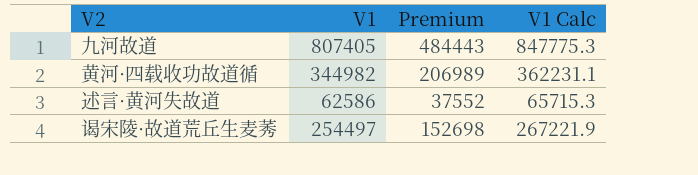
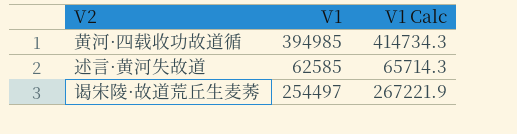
column Premium | formula: [V1] * 0.6 -> none
row 九河故道: 807405 | 484443 | 847775.3 -> none
黄河·四载收功故道循 | V1: 344982 -> 394985
黄河·四载收功故道循 | V1 Calc: 362231.1 -> 414734.3
述言·黄河失故道 | V1: 62586 -> 62585
述言·黄河失故道 | V1 Calc: 65715.3 -> 65714.3

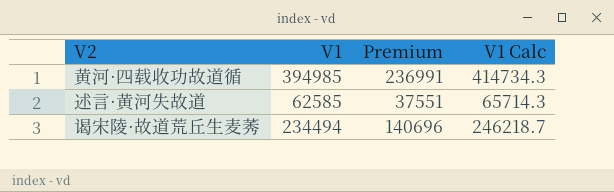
column Premium | formula: none -> [V1] * 0.6
谒宋陵·故道荒丘生麦莠 | V1: 254497 -> 234494
谒宋陵·故道荒丘生麦莠 | V1 Calc: 267221.9 -> 246218.7

